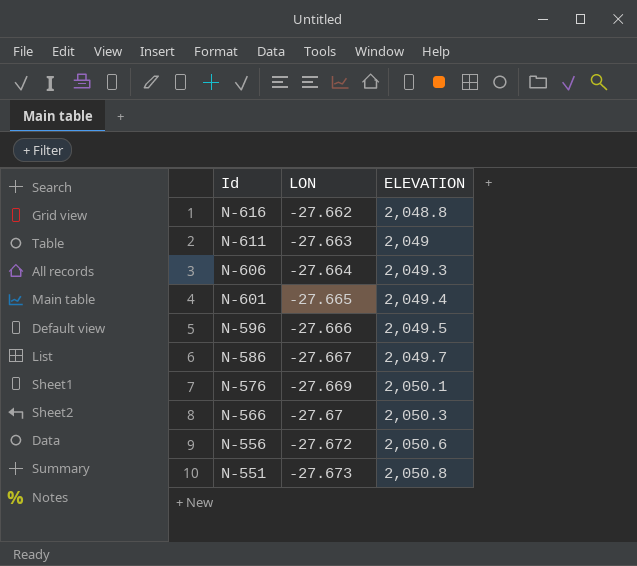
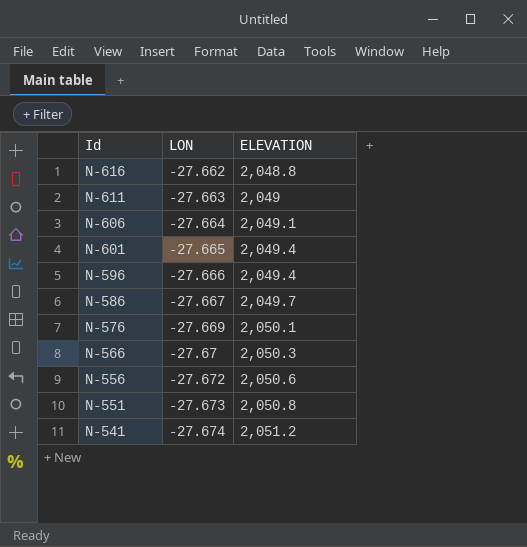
N-606 | ELEVATION: 2,049.3 -> 2,049.1
N-596 | ELEVATION: 2,049.5 -> 2,049.4
row N-541: none -> -27.674 | 2,051.2

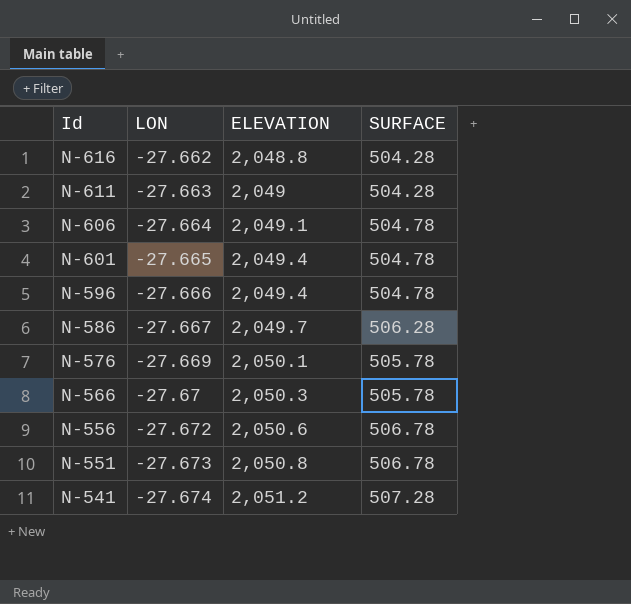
column SURFACE | position: none -> 4

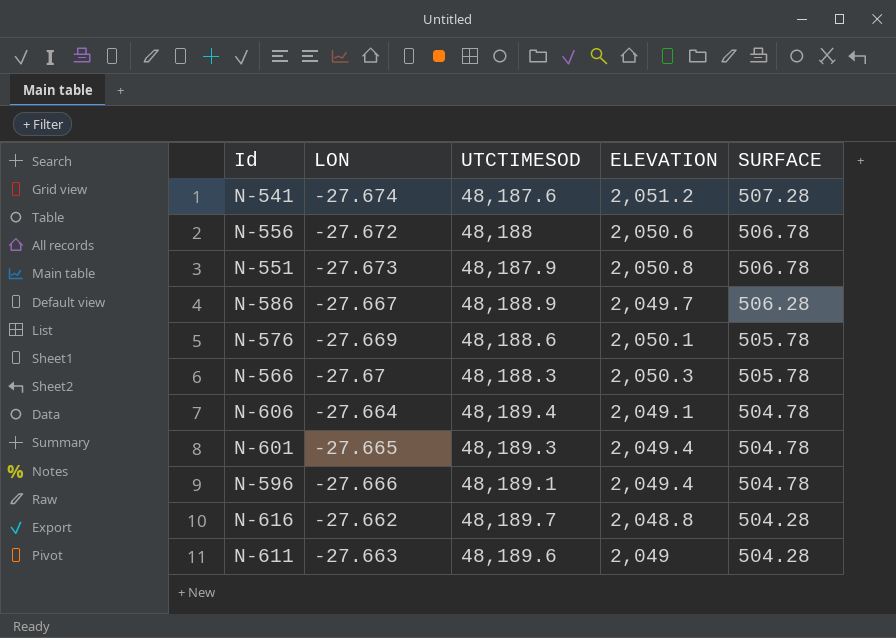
row order: Id descending -> SURFACE descending
column UTCTIMESOD | position: none -> 3

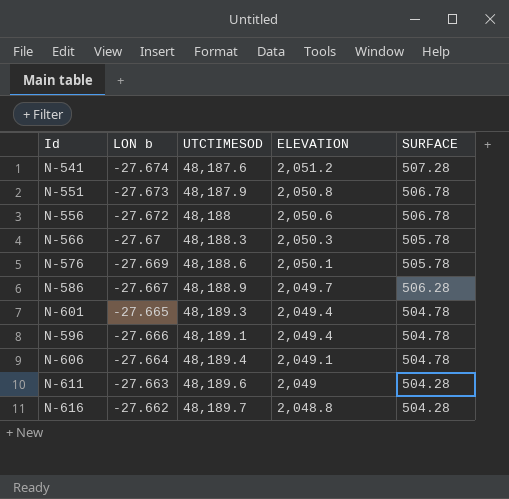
row order: SURFACE descending -> ELEVATION descending
column name: LON -> LON b

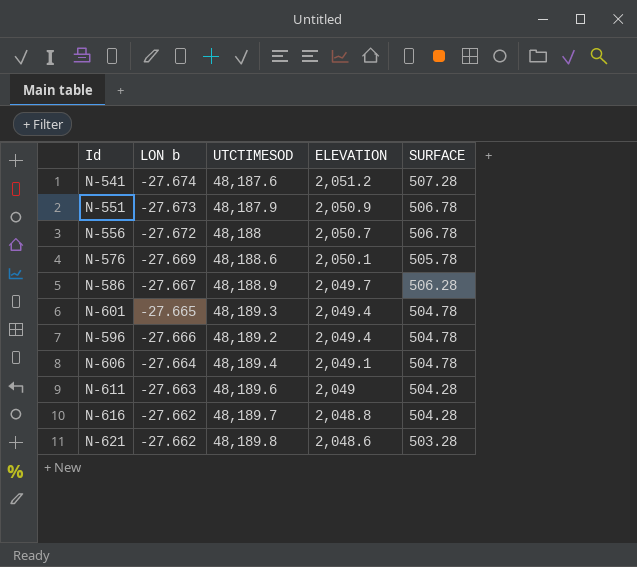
row N-566: -27.67 | 48,188.3 | 2,050.3 | 505.78 -> none
N-551 | ELEVATION: 2,050.8 -> 2,050.9
N-556 | ELEVATION: 2,050.6 -> 2,050.7
N-596 | UTCTIMESOD: 48,189.1 -> 48,189.2
row N-621: none -> -27.662 | 48,189.8 | 2,048.6 | 503.28

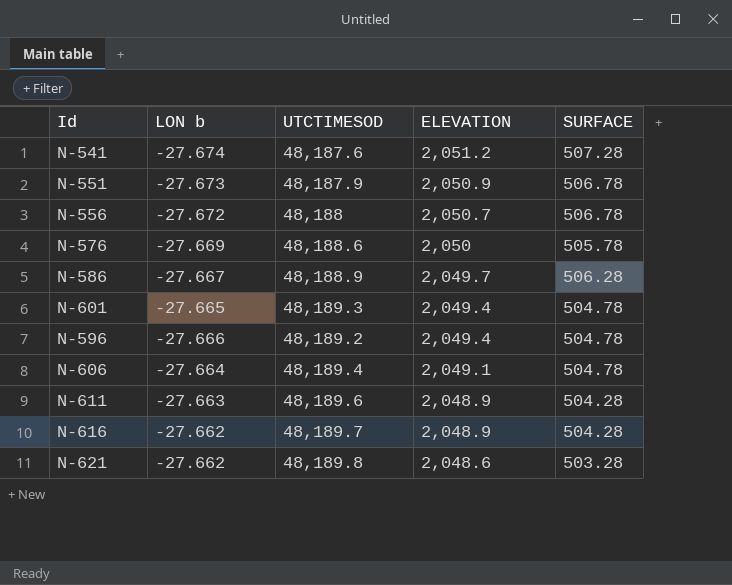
N-576 | ELEVATION: 2,050.1 -> 2,050
N-611 | ELEVATION: 2,049 -> 2,048.9
N-616 | ELEVATION: 2,048.8 -> 2,048.9

